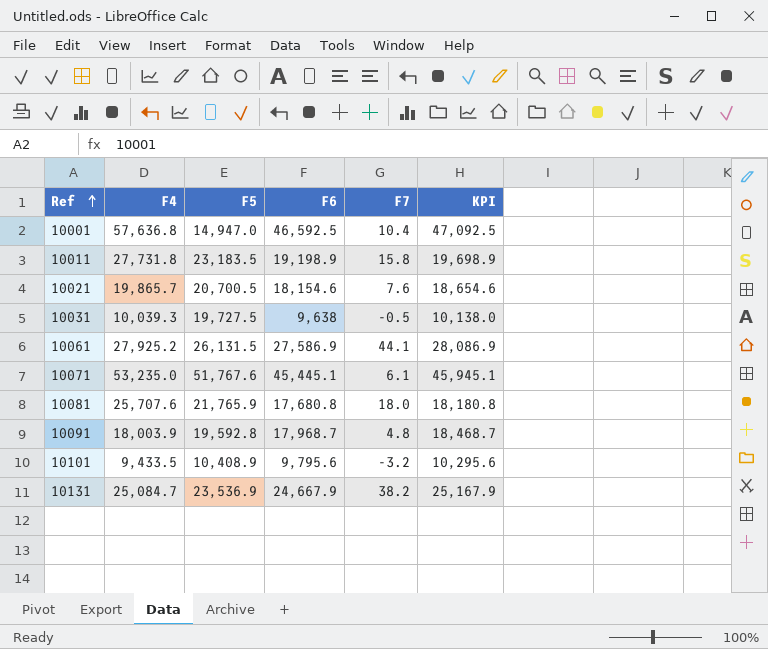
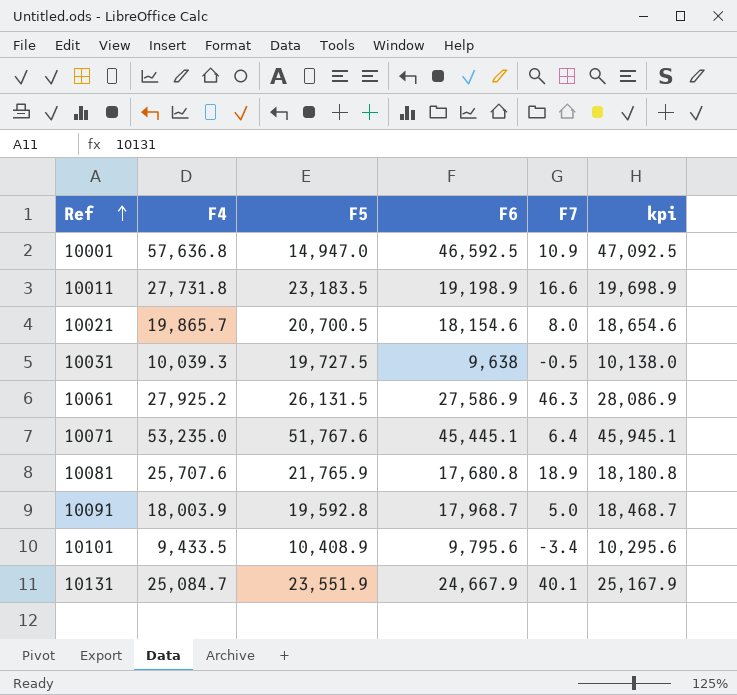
column name: KPI -> kpi
10001 | F7: 10.4 -> 10.9
10011 | F7: 15.8 -> 16.6
10021 | F7: 7.6 -> 8.0
10061 | F7: 44.1 -> 46.3
10071 | F7: 6.1 -> 6.4
10081 | F7: 18.0 -> 18.9
10091 | F7: 4.8 -> 5.0
10101 | F7: -3.2 -> -3.4
10131 | F5: 23,536.9 -> 23,551.9
10131 | F7: 38.2 -> 40.1

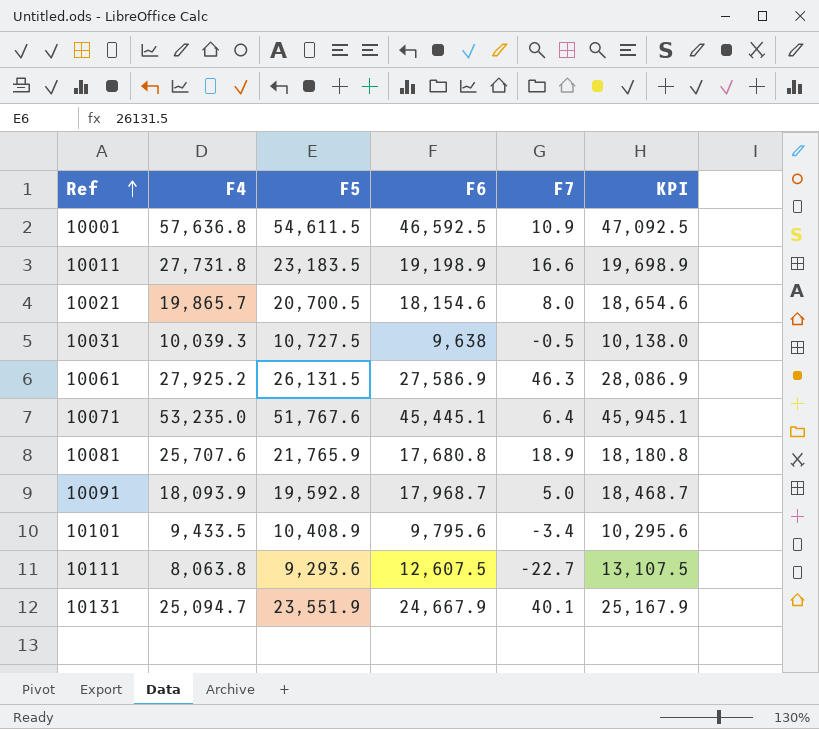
column name: kpi -> KPI
10001 | F5: 14,947.0 -> 54,611.5
10031 | F5: 19,727.5 -> 10,727.5
10091 | F4: 18,003.9 -> 18,093.9
row 10111: none -> 8,063.8 | 9,293.6 | 12,607.5 | -22.7 | 13,107.5
10131 | F4: 25,084.7 -> 25,094.7

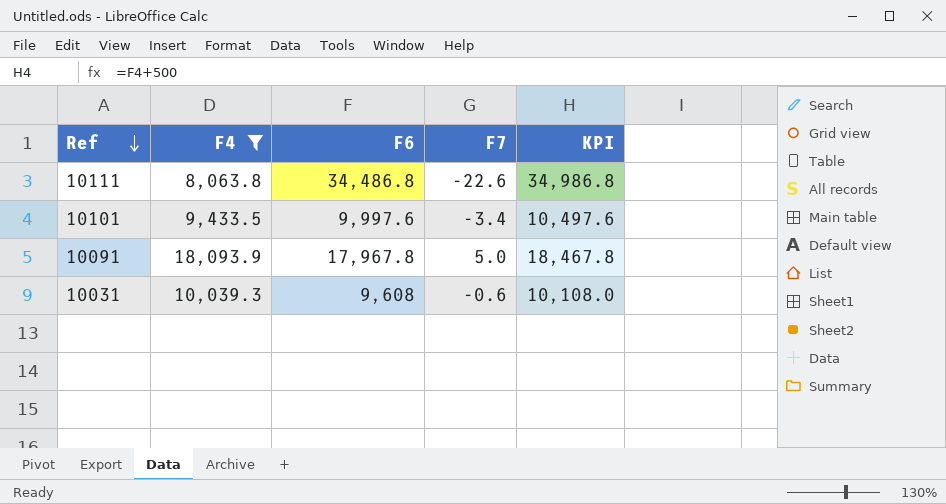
filter: none -> F4 <= 18,093.9
row order: Ref ascending -> Ref descending
column F5 | position: 3 -> none
10111 | F6: 12,607.5 -> 34,486.8
10111 | F7: -22.7 -> -22.6
10111 | KPI: 13,107.5 -> 34,986.8
10101 | F6: 9,795.6 -> 9,997.6
10101 | KPI: 10,295.6 -> 10,497.6
10091 | F6: 17,968.7 -> 17,967.8
10091 | KPI: 18,468.7 -> 18,467.8
10031 | F6: 9,638 -> 9,608
10031 | F7: -0.5 -> -0.6
10031 | KPI: 10,138.0 -> 10,108.0

